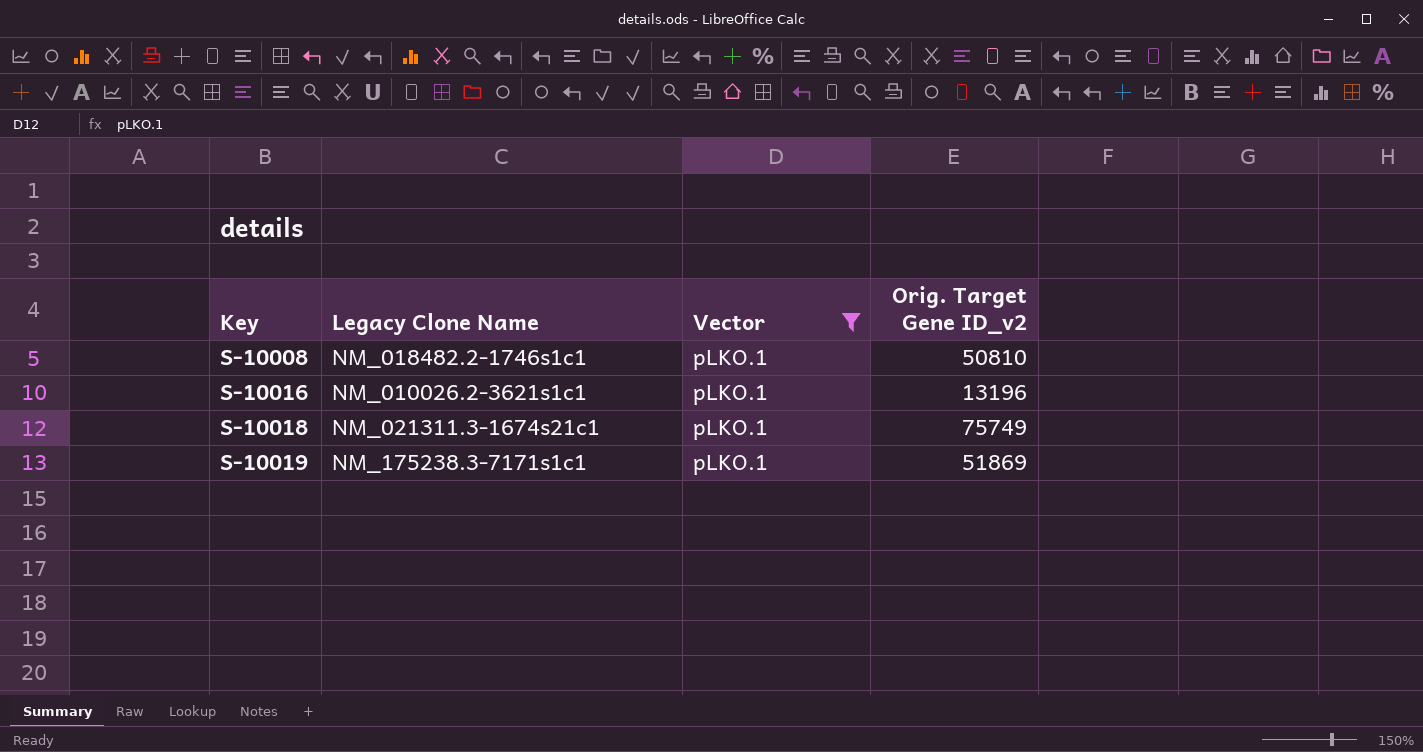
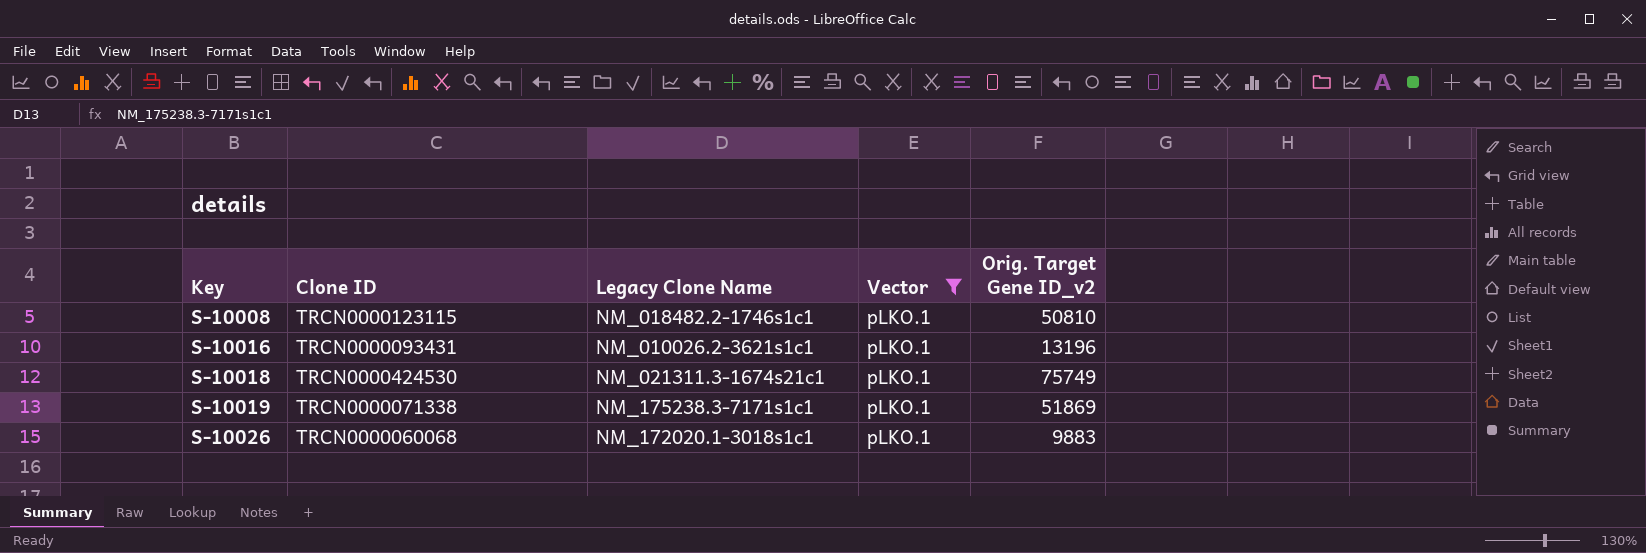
column Clone ID | position: none -> 2
row S-10026: none -> TRCN0000060068 | NM_172020.1-3018s1c1 | pLKO.1 | 9883

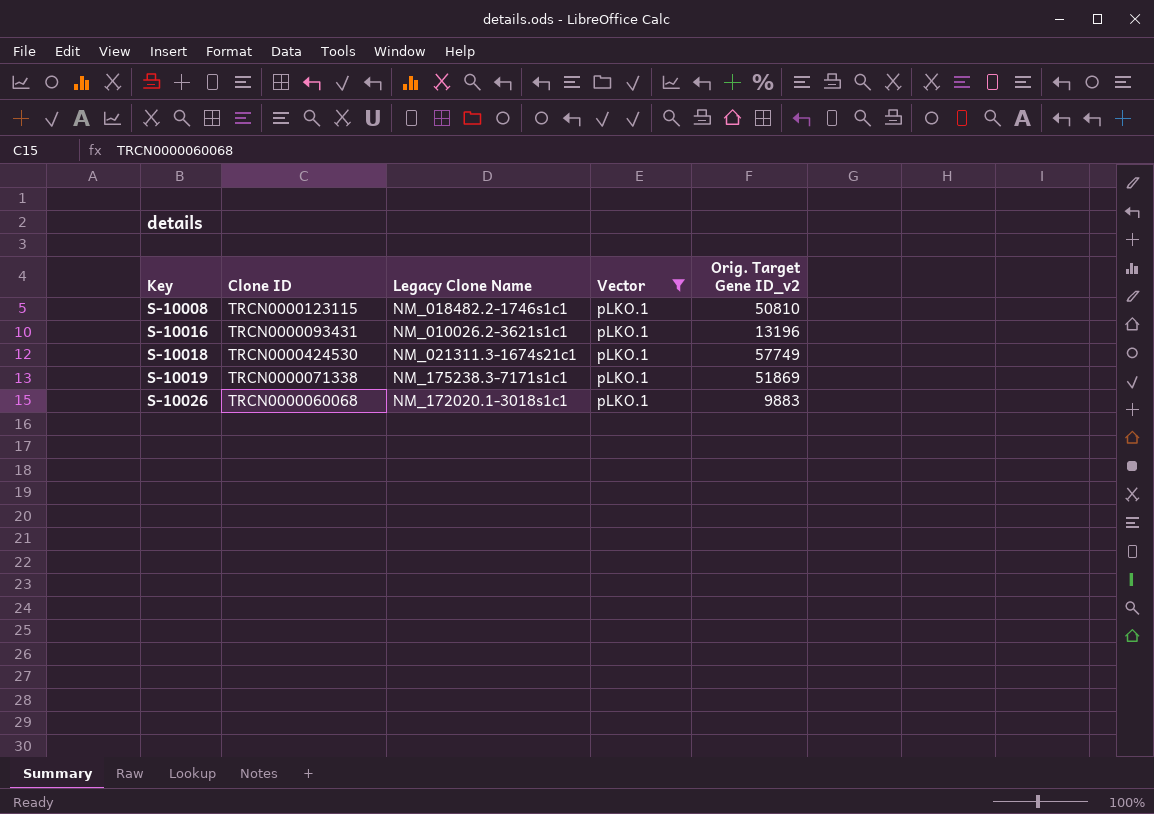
S-10018 | Orig. Target Gene ID_v2: 75749 -> 57749

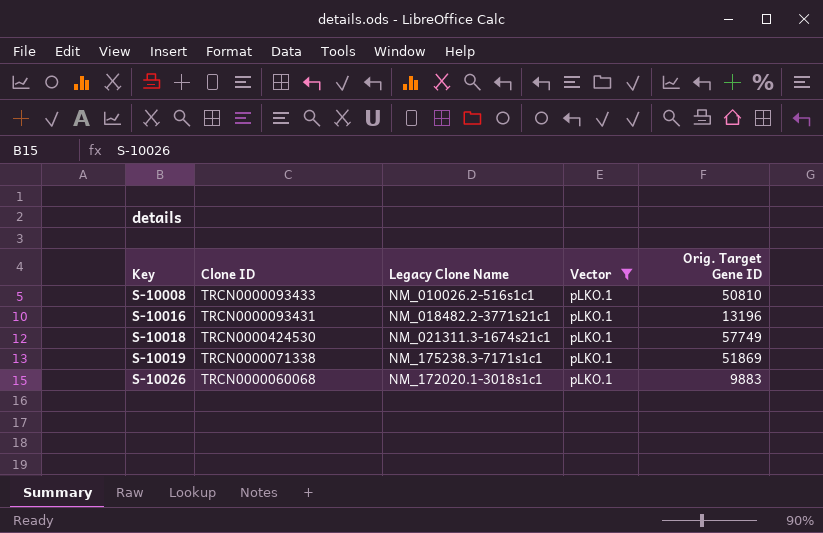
column name: Orig. Target Gene ID_v2 -> Orig. Target Gene ID
S-10008 | Clone ID: TRCN0000123115 -> TRCN0000093433
S-10008 | Legacy Clone Name: NM_018482.2-1746s1c1 -> NM_010026.2-516s1c1
S-10016 | Legacy Clone Name: NM_010026.2-3621s1c1 -> NM_018482.2-3771s21c1

